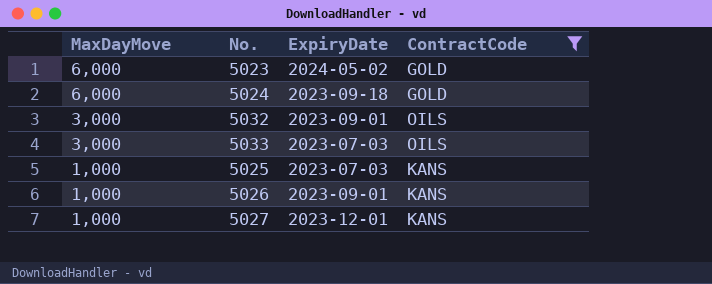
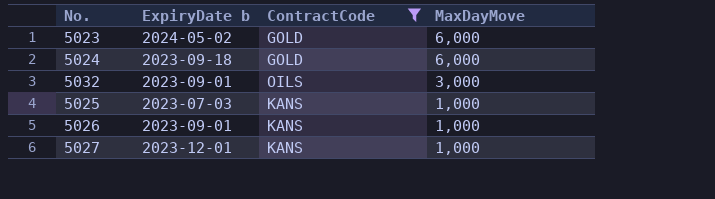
column name: ExpiryDate -> ExpiryDate b
column MaxDayMove | position: 1 -> 4
row 5033: 3,000 | 2023-07-03 | OILS -> none

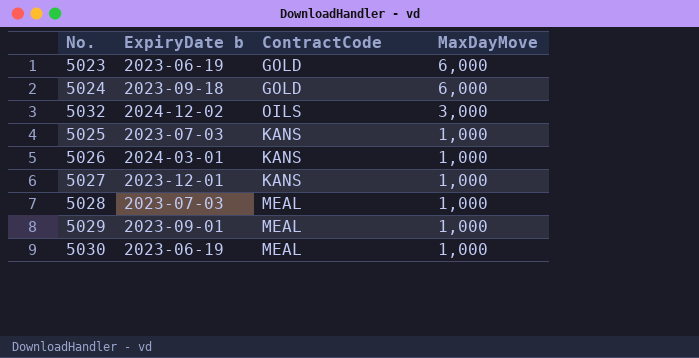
filter: ContractCode != MEAL -> none
5023 | ExpiryDate b: 2024-05-02 -> 2023-06-19
5032 | ExpiryDate b: 2023-09-01 -> 2024-12-02
5026 | ExpiryDate b: 2023-09-01 -> 2024-03-01

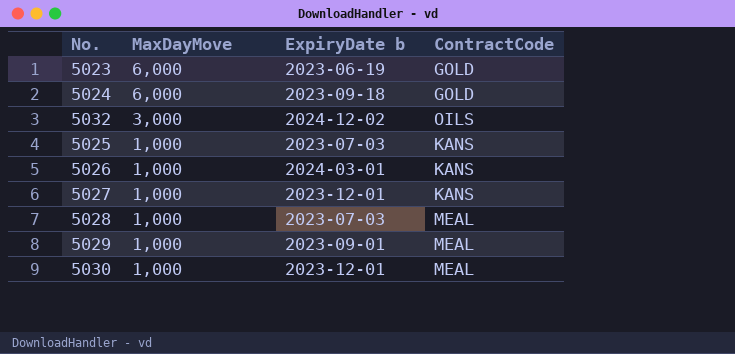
column MaxDayMove | position: 4 -> 2
5030 | ExpiryDate b: 2023-06-19 -> 2023-12-01

